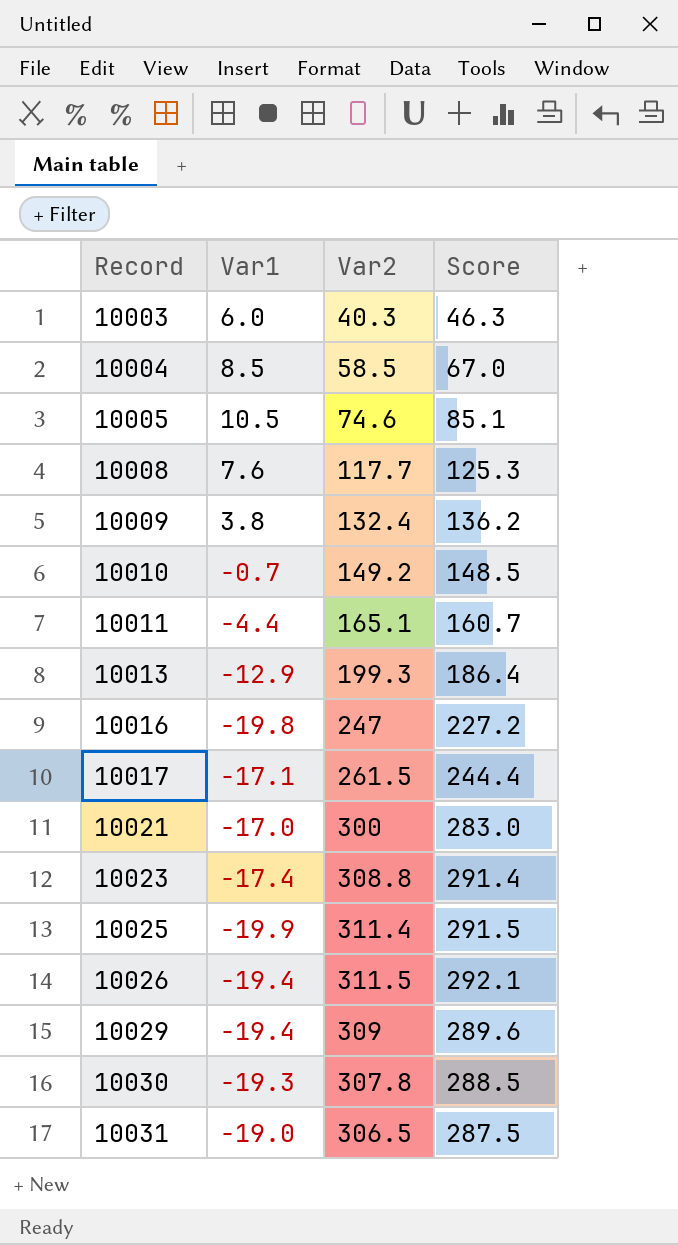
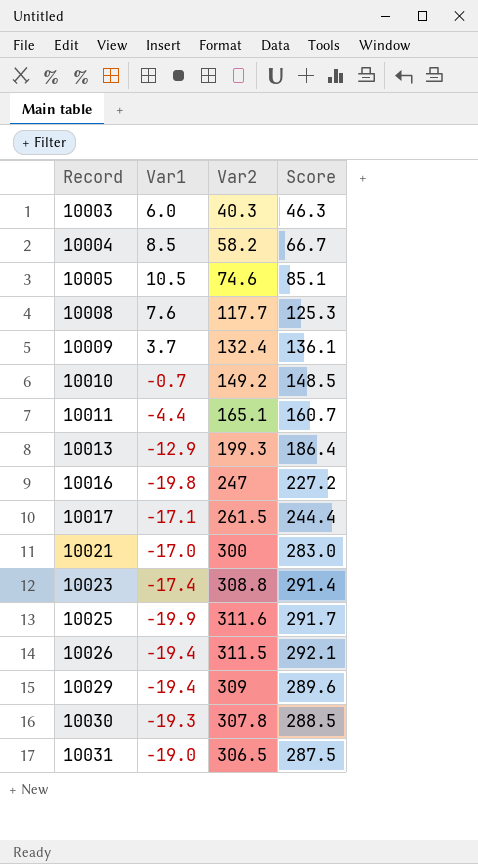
10004 | Var2: 58.5 -> 58.2
10004 | Score: 67.0 -> 66.7
10009 | Var1: 3.8 -> 3.7
10009 | Score: 136.2 -> 136.1
10025 | Var2: 311.4 -> 311.6
10025 | Score: 291.5 -> 291.7

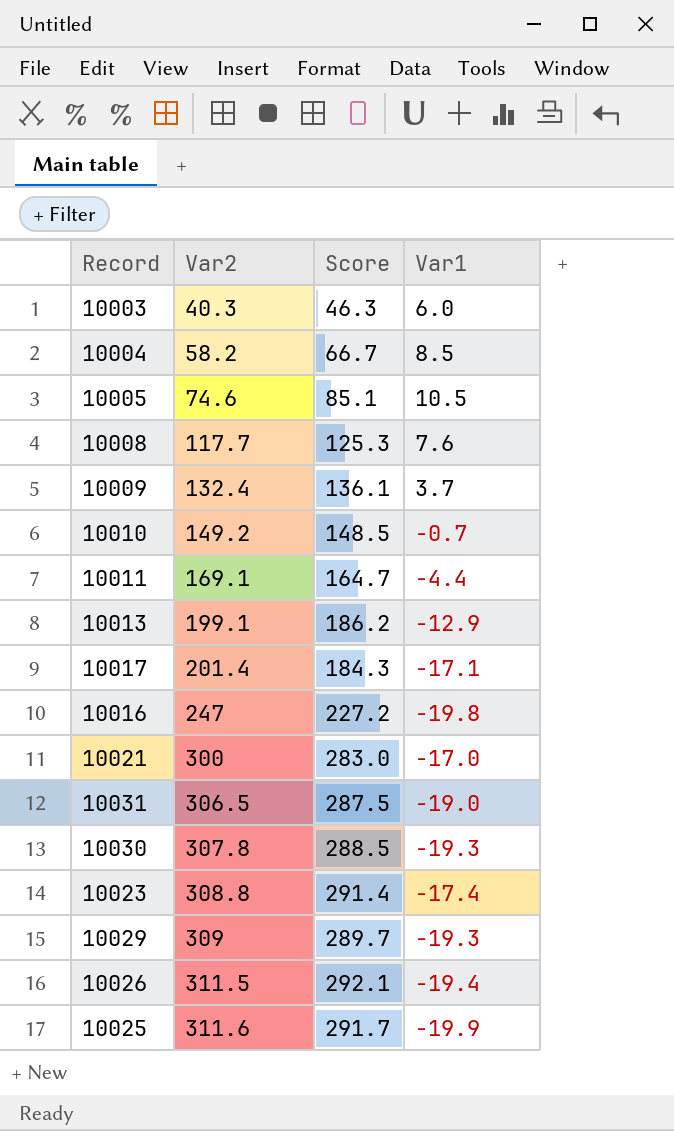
row order: Record ascending -> Var2 ascending
column Var1 | position: 2 -> 4
10011 | Var2: 165.1 -> 169.1
10011 | Score: 160.7 -> 164.7
10013 | Var2: 199.3 -> 199.1
10013 | Score: 186.4 -> 186.2
10017 | Var2: 261.5 -> 201.4
10017 | Score: 244.4 -> 184.3
10029 | Score: 289.6 -> 289.7
10029 | Var1: -19.4 -> -19.3

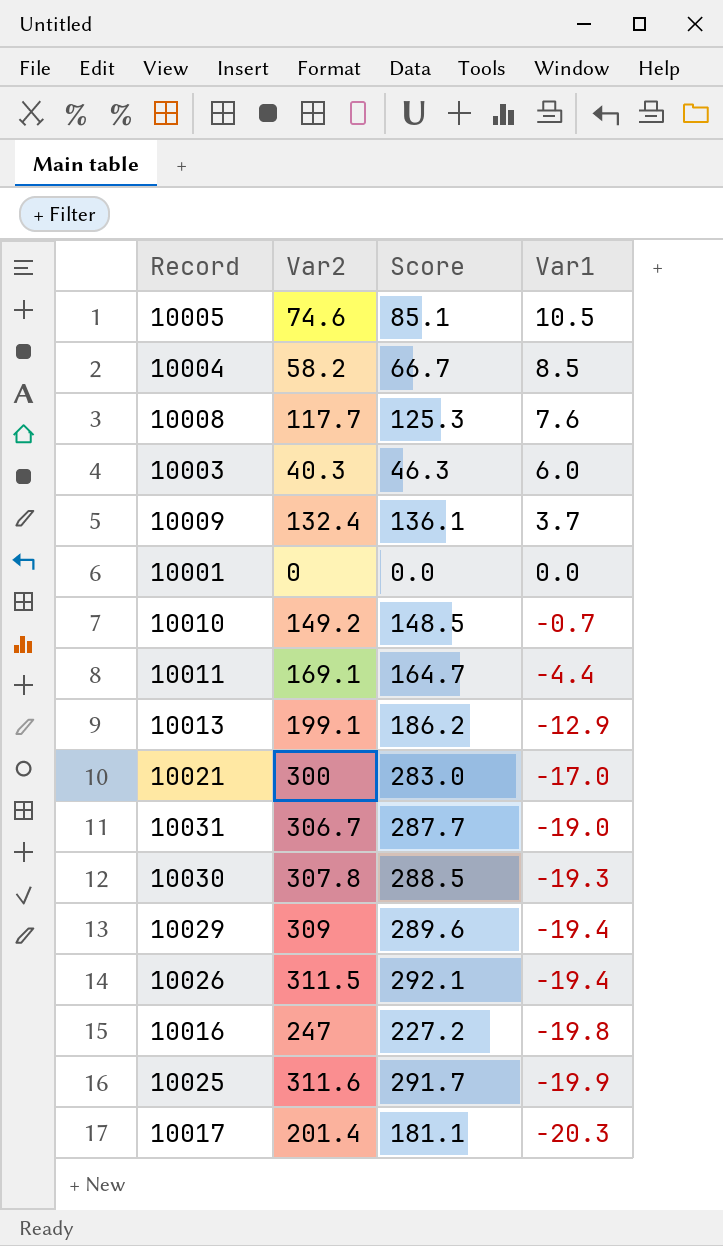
row order: Var2 ascending -> Var1 descending
row 10023: 308.8 | 291.4 | -17.4 -> none
row 10001: none -> 0 | 0.0 | 0.0
10031 | Var2: 306.5 -> 306.7
10031 | Score: 287.5 -> 287.7
10029 | Score: 289.7 -> 289.6
10029 | Var1: -19.3 -> -19.4
10017 | Score: 184.3 -> 181.1
10017 | Var1: -17.1 -> -20.3

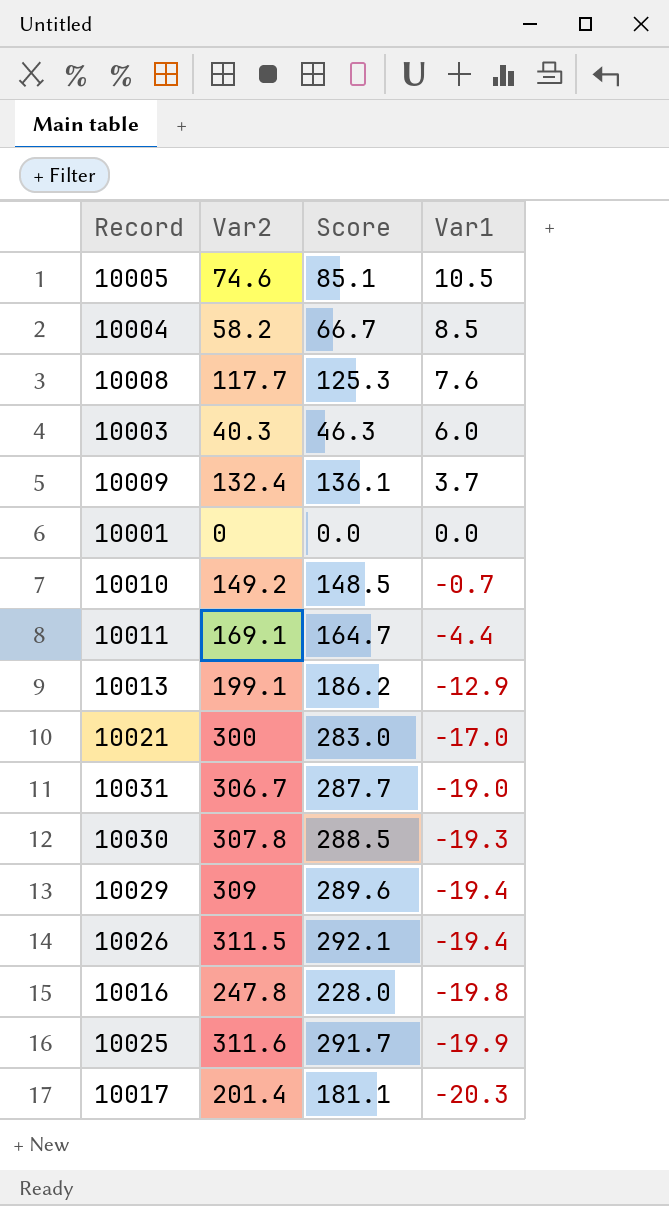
10016 | Var2: 247 -> 247.8
10016 | Score: 227.2 -> 228.0

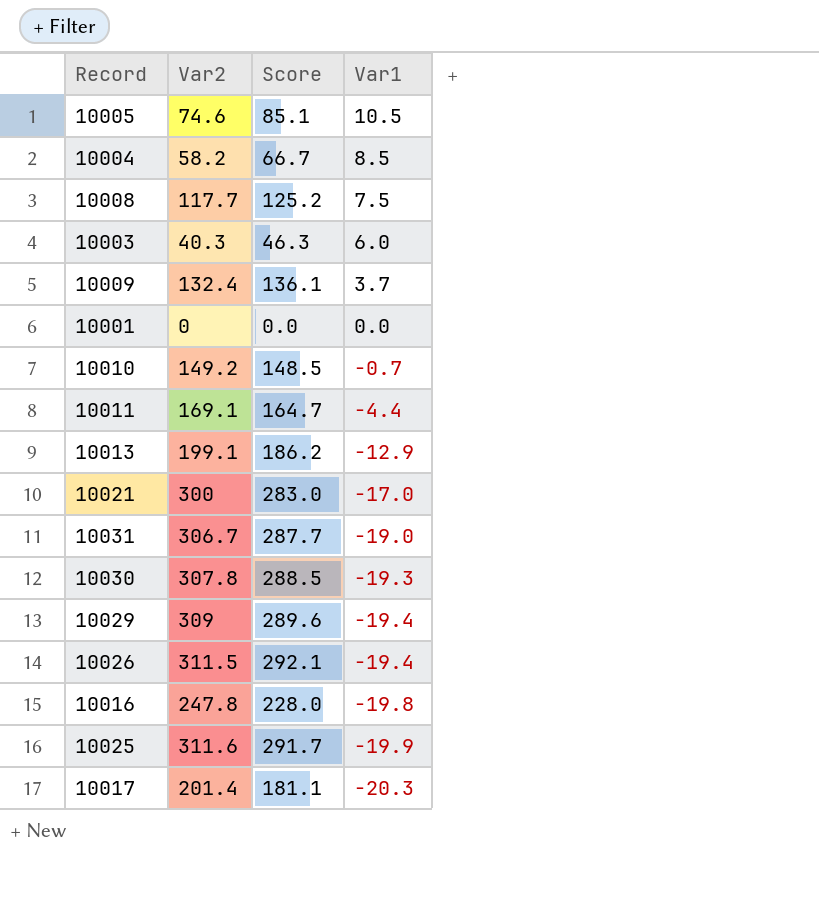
10008 | Score: 125.3 -> 125.2
10008 | Var1: 7.6 -> 7.5

